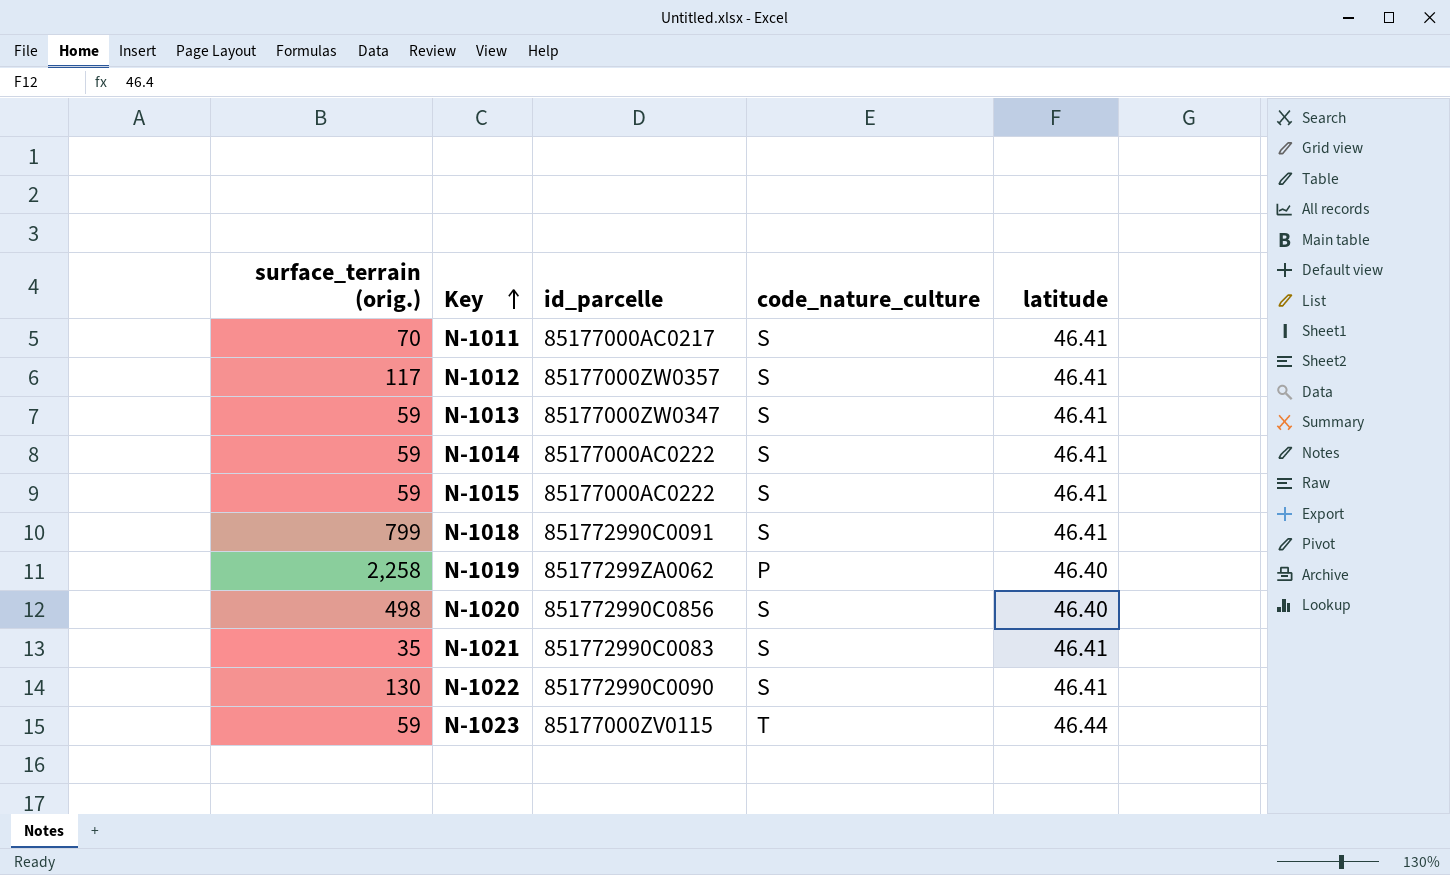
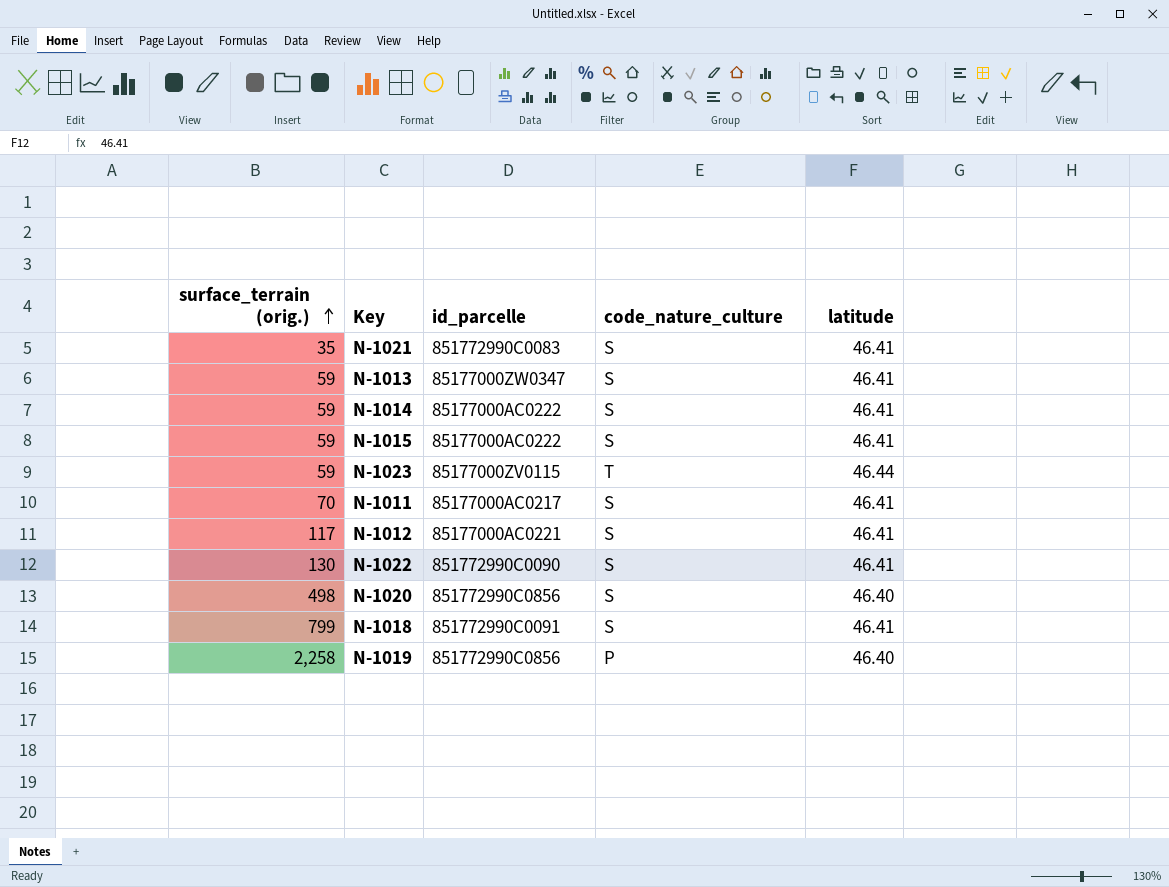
row order: Key ascending -> surface_terrain (orig.) ascending
N-1012 | id_parcelle: 85177000ZW0357 -> 85177000AC0221
N-1019 | id_parcelle: 85177299ZA0062 -> 851772990C0856

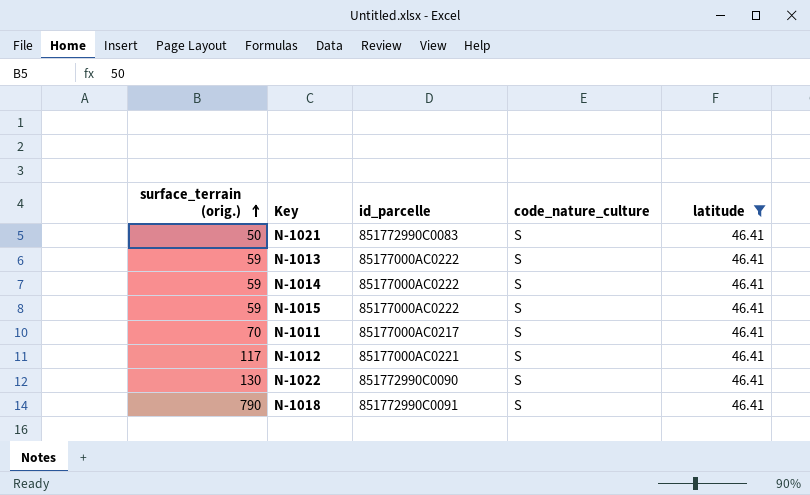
filter: none -> latitude = 46.41
N-1021 | surface_terrain (orig.): 35 -> 50
N-1013 | id_parcelle: 85177000ZW0347 -> 85177000AC0222
N-1018 | surface_terrain (orig.): 799 -> 790

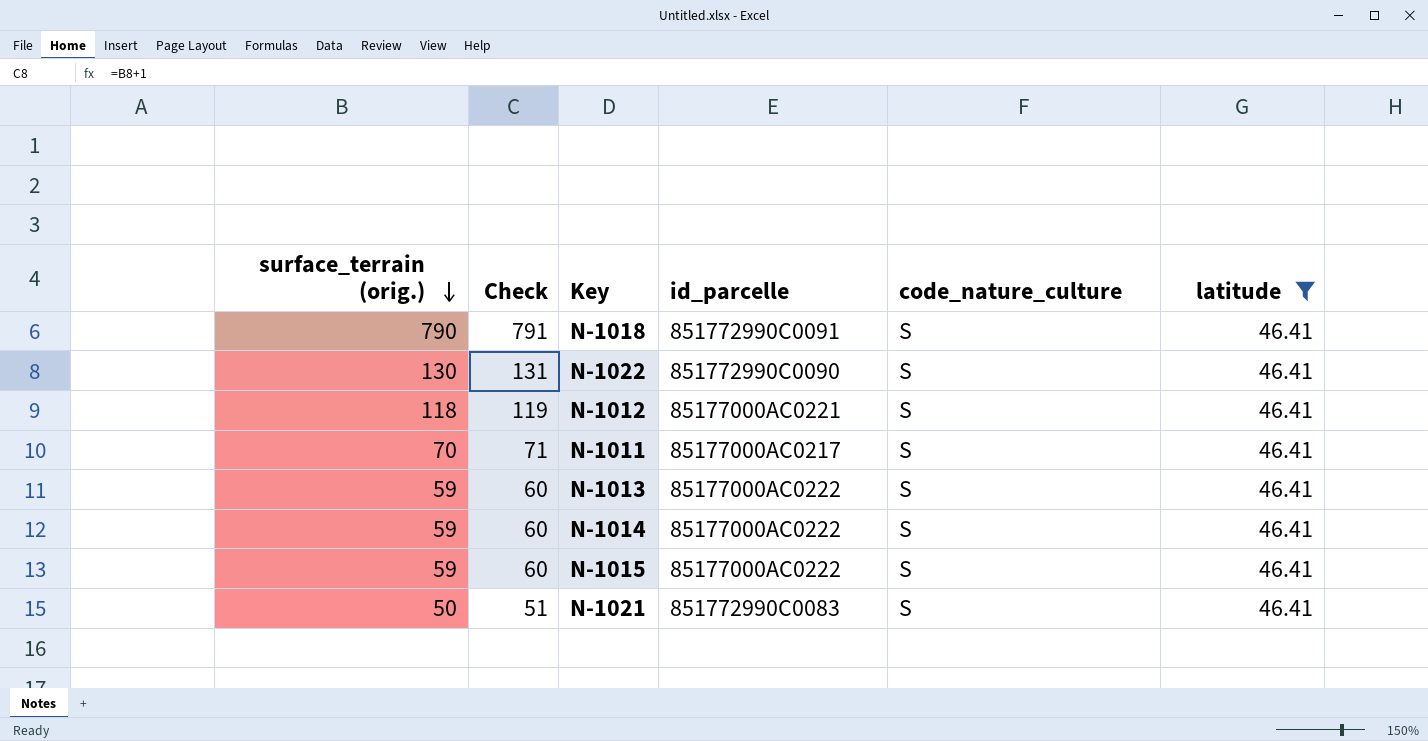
row order: surface_terrain (orig.) ascending -> surface_terrain (orig.) descending
column Check | formula: none -> [surface_terrain (orig.)] + 1
N-1012 | surface_terrain (orig.): 117 -> 118

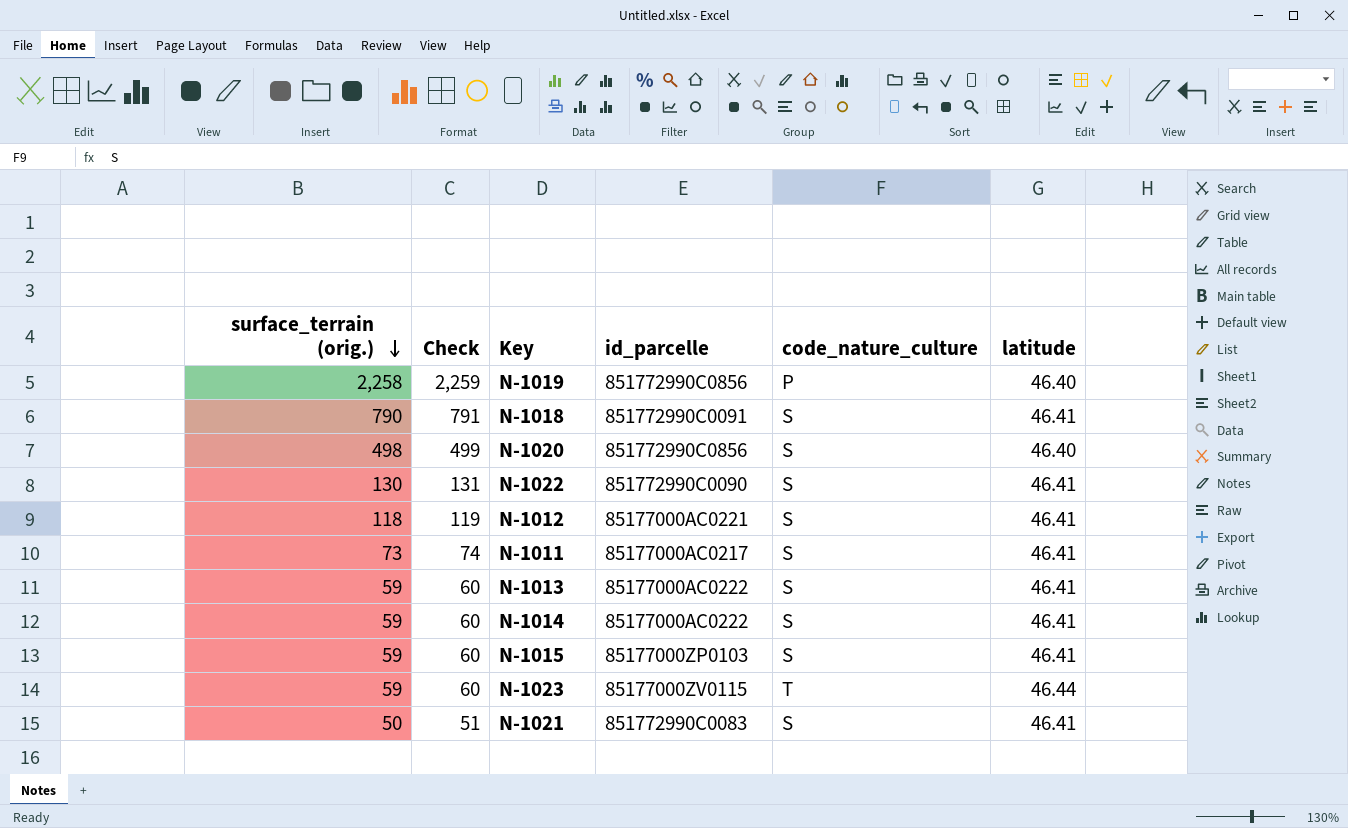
filter: latitude = 46.41 -> none
N-1011 | surface_terrain (orig.): 70 -> 73
N-1011 | Check: 71 -> 74
N-1015 | id_parcelle: 85177000AC0222 -> 85177000ZP0103

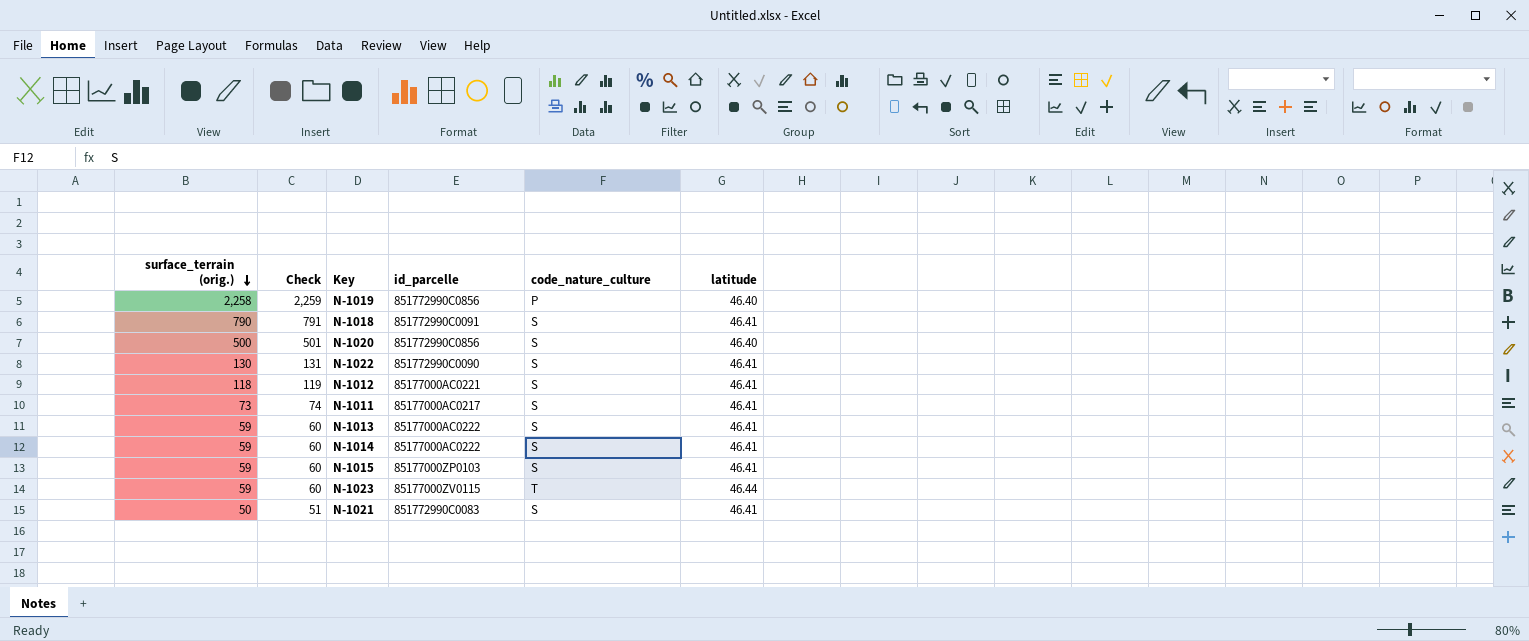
N-1020 | surface_terrain (orig.): 498 -> 500
N-1020 | Check: 499 -> 501

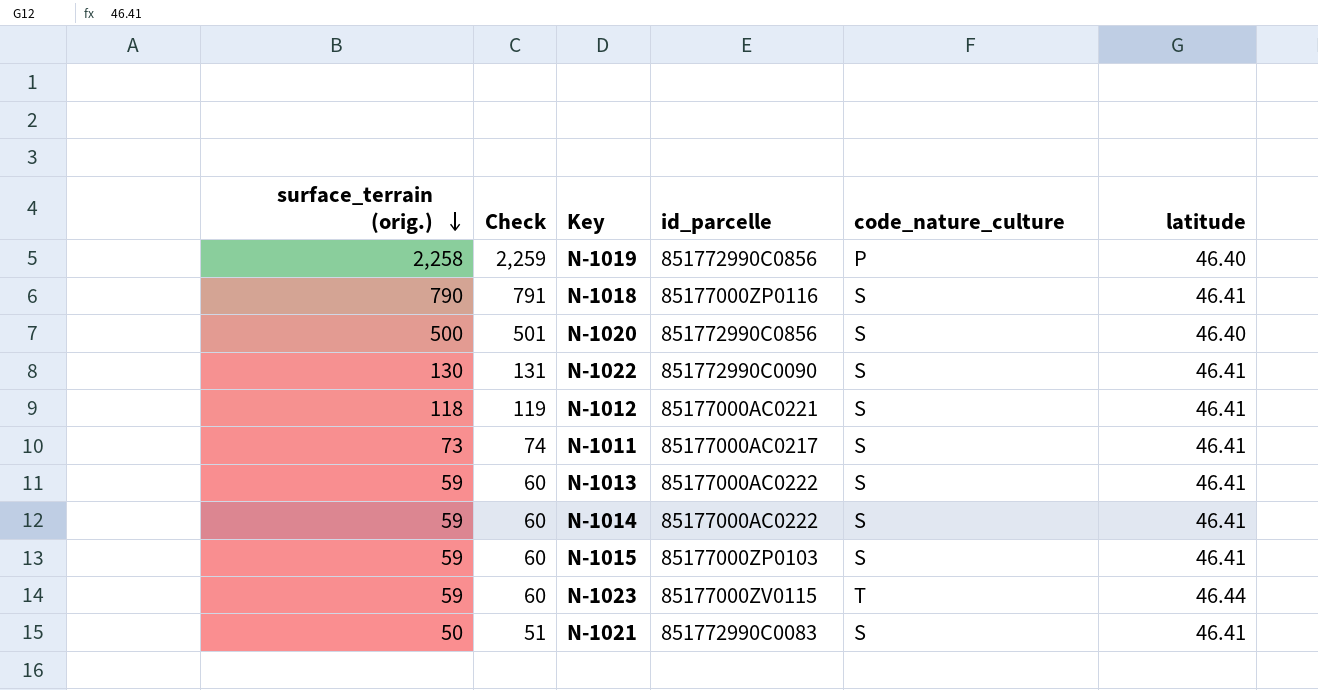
N-1018 | id_parcelle: 851772990C0091 -> 85177000ZP0116

